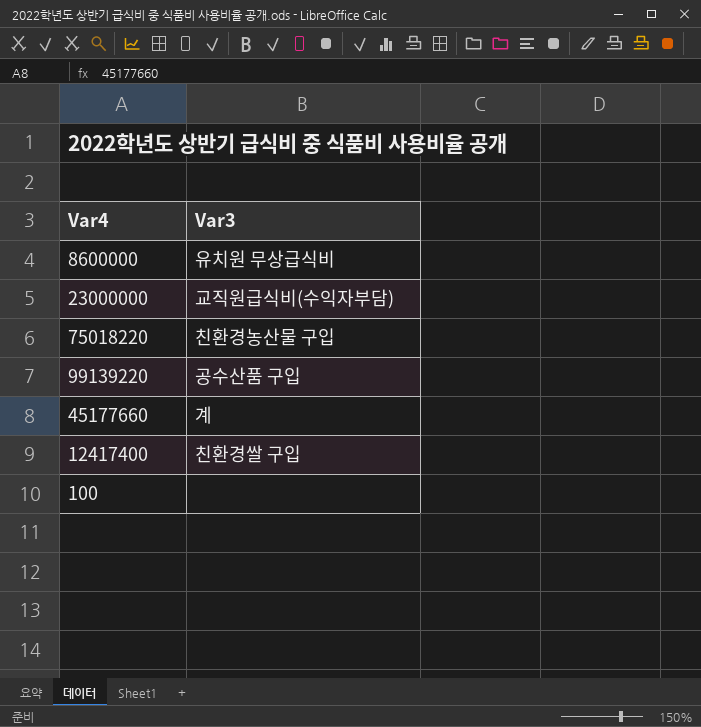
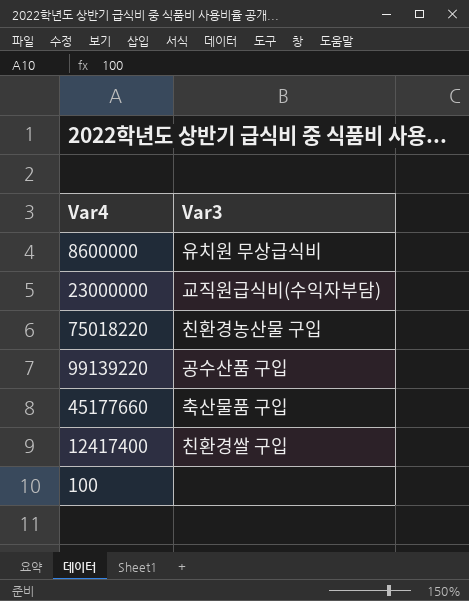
45177660 | Var3: 계 -> 축산물품 구입

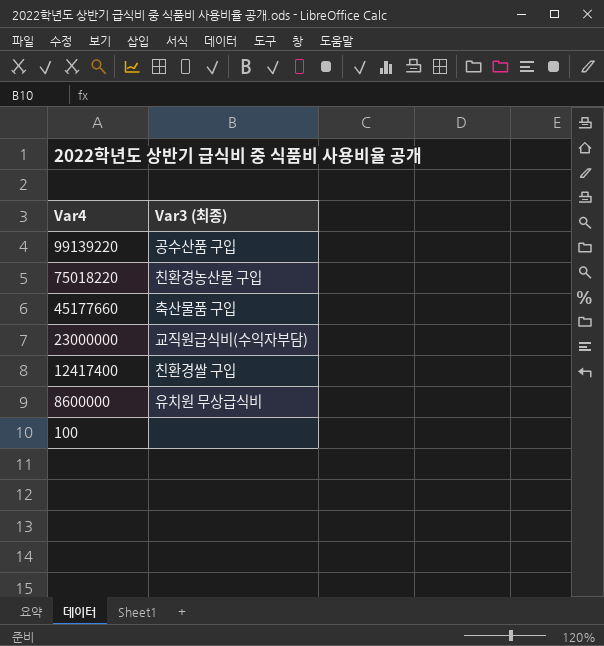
row order: none -> Var4 descending
column name: Var3 -> Var3 (최종)

